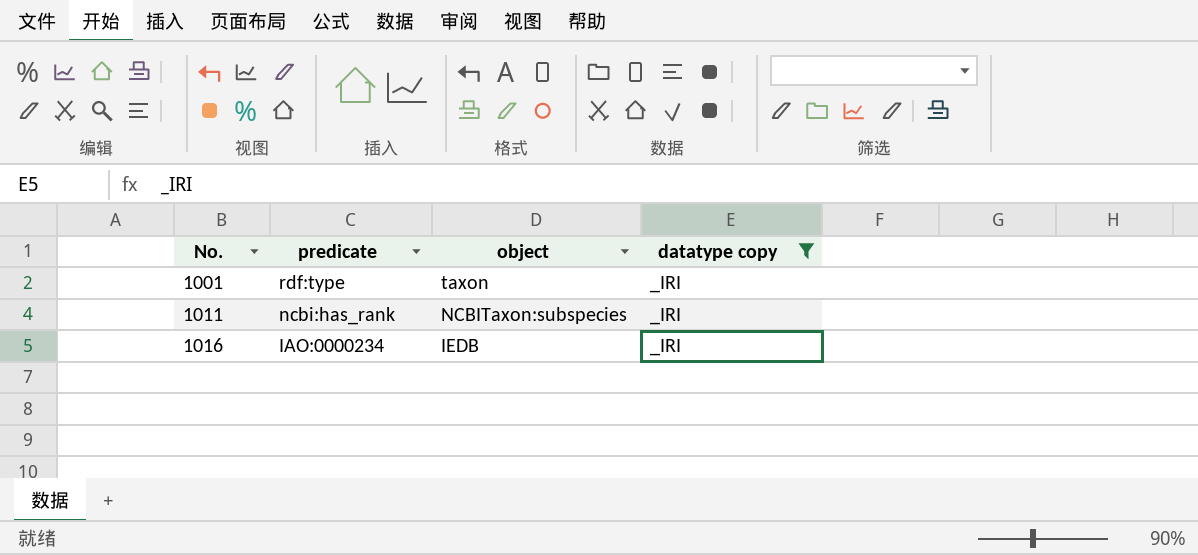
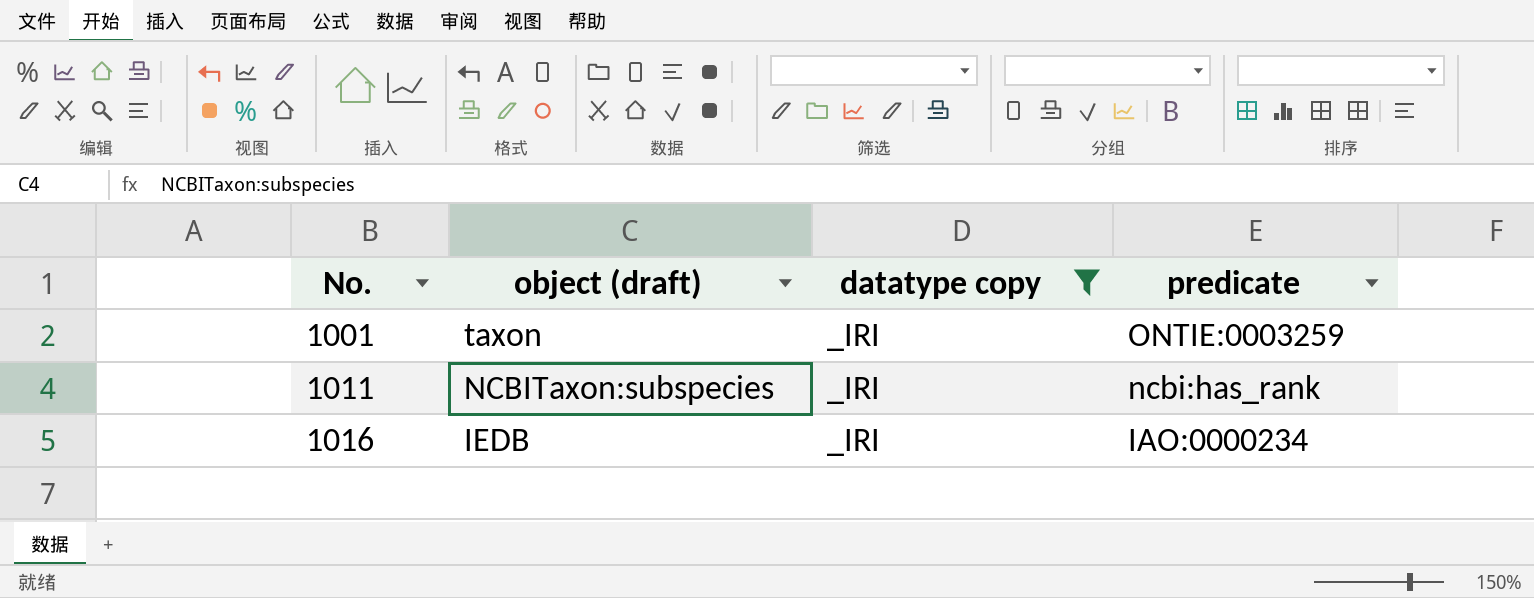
column name: object -> object (draft)
column predicate | position: 2 -> 4
1001 | predicate: rdf:type -> ONTIE:0003259

